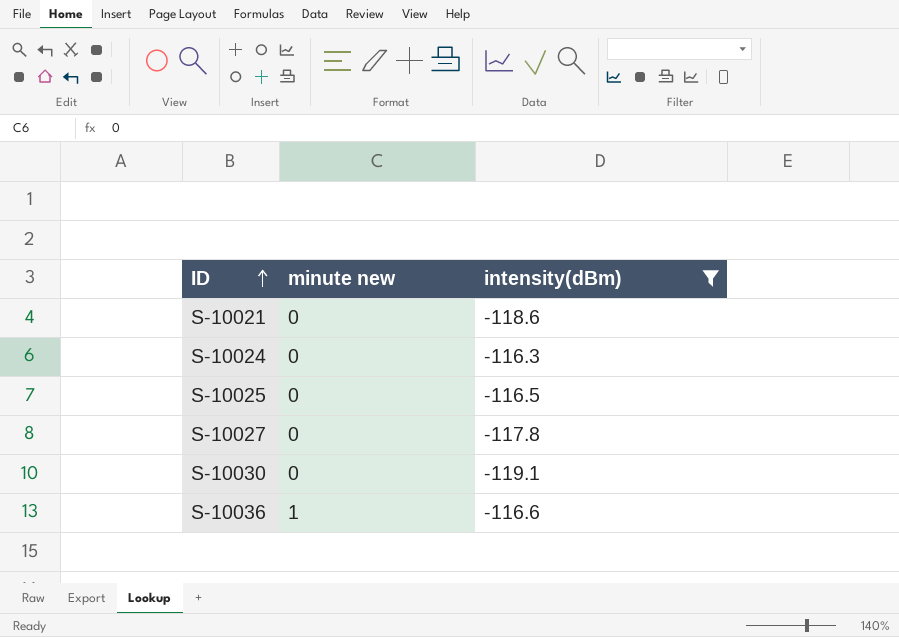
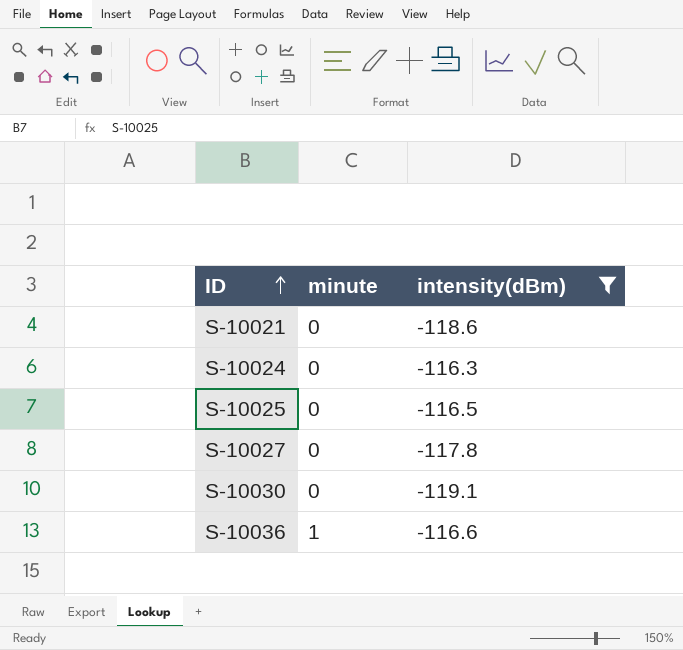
column name: minute new -> minute

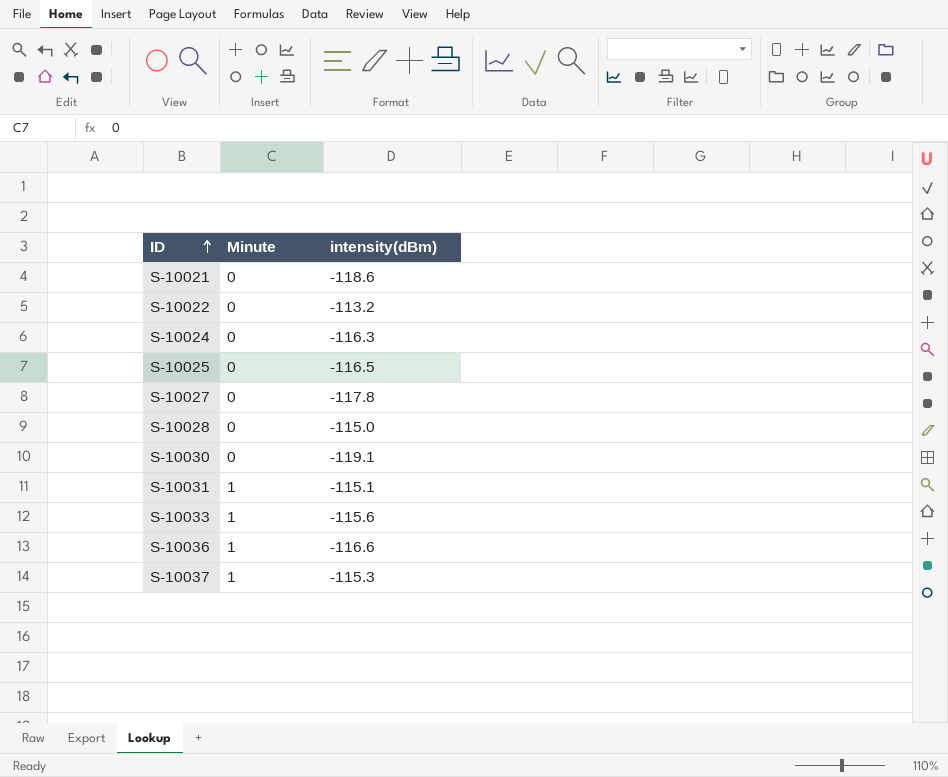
filter: intensity(dBm) <= -116.3 -> none
column name: minute -> Minute

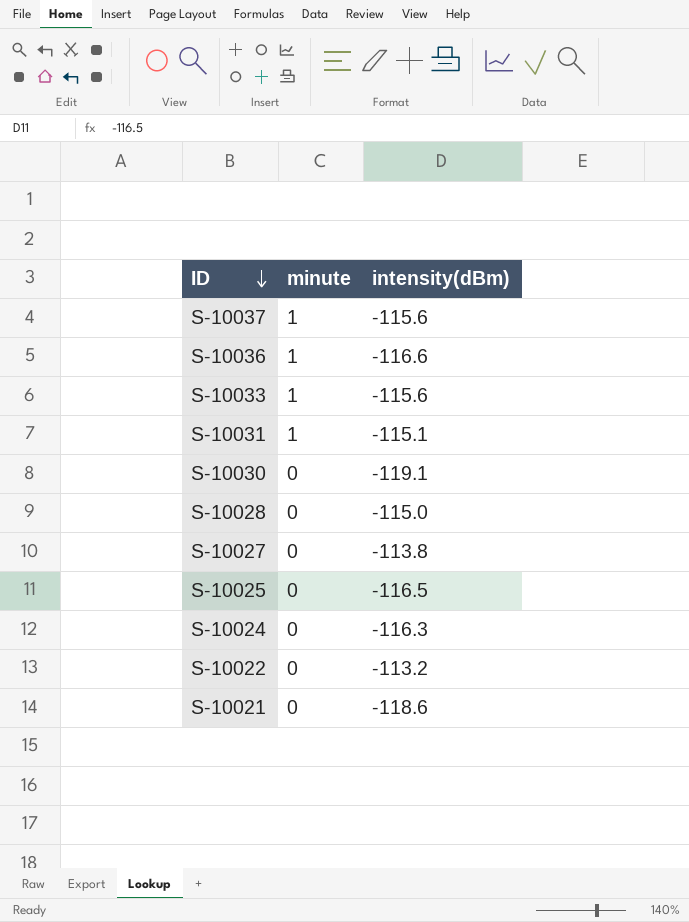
row order: ID ascending -> ID descending
column name: Minute -> minute
S-10037 | intensity(dBm): -115.3 -> -115.6
S-10027 | intensity(dBm): -117.8 -> -113.8

